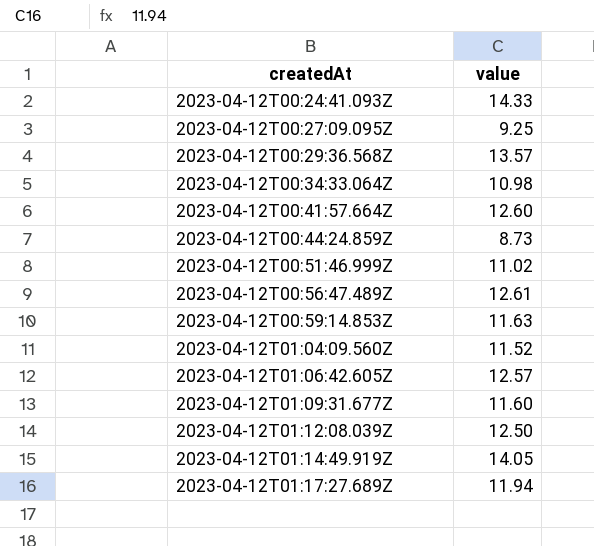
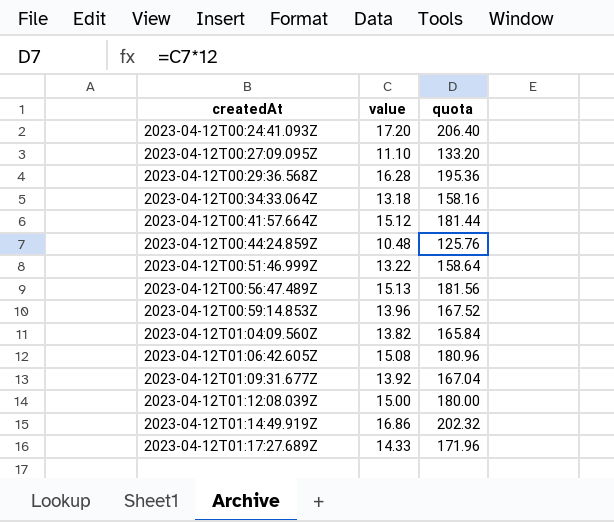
column quota | formula: none -> [value] * 12
2023-04-12T00:24:41.093Z | value: 14.33 -> 17.20
2023-04-12T00:27:09.095Z | value: 9.25 -> 11.10
2023-04-12T00:29:36.568Z | value: 13.57 -> 16.28
2023-04-12T00:34:33.064Z | value: 10.98 -> 13.18
2023-04-12T00:41:57.664Z | value: 12.60 -> 15.12
2023-04-12T00:44:24.859Z | value: 8.73 -> 10.48
2023-04-12T00:51:46.999Z | value: 11.02 -> 13.22
2023-04-12T00:56:47.489Z | value: 12.61 -> 15.13
2023-04-12T00:59:14.853Z | value: 11.63 -> 13.96
2023-04-12T01:04:09.560Z | value: 11.52 -> 13.82
2023-04-12T01:06:42.605Z | value: 12.57 -> 15.08
2023-04-12T01:09:31.677Z | value: 11.60 -> 13.92
2023-04-12T01:12:08.039Z | value: 12.50 -> 15.00
2023-04-12T01:14:49.919Z | value: 14.05 -> 16.86
2023-04-12T01:17:27.689Z | value: 11.94 -> 14.33

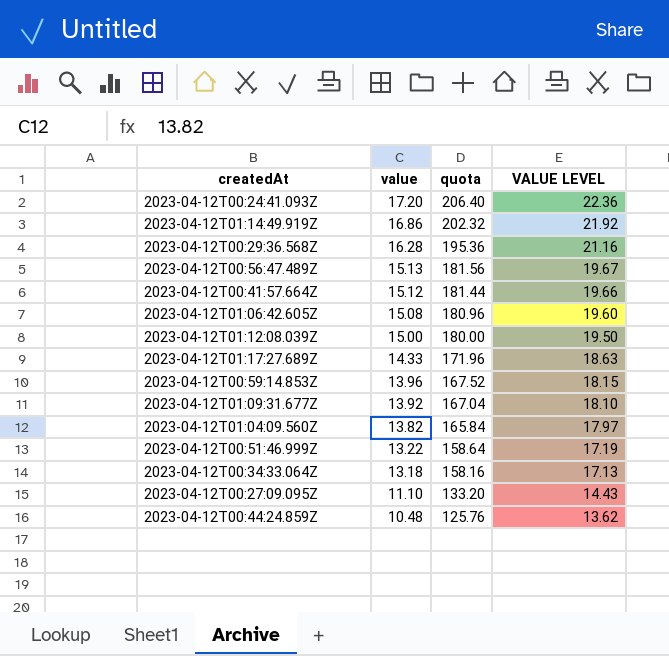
row order: createdAt ascending -> value descending
column VALUE LEVEL | formula: none -> [value] * 1.3

